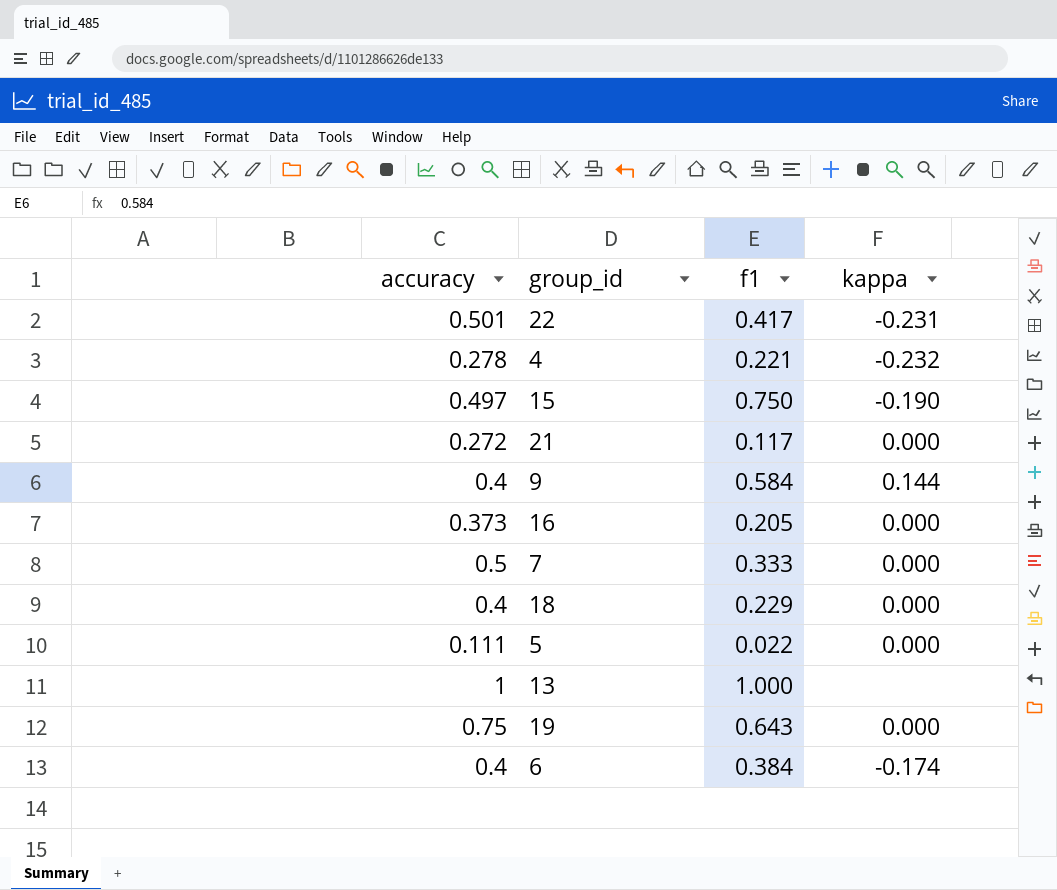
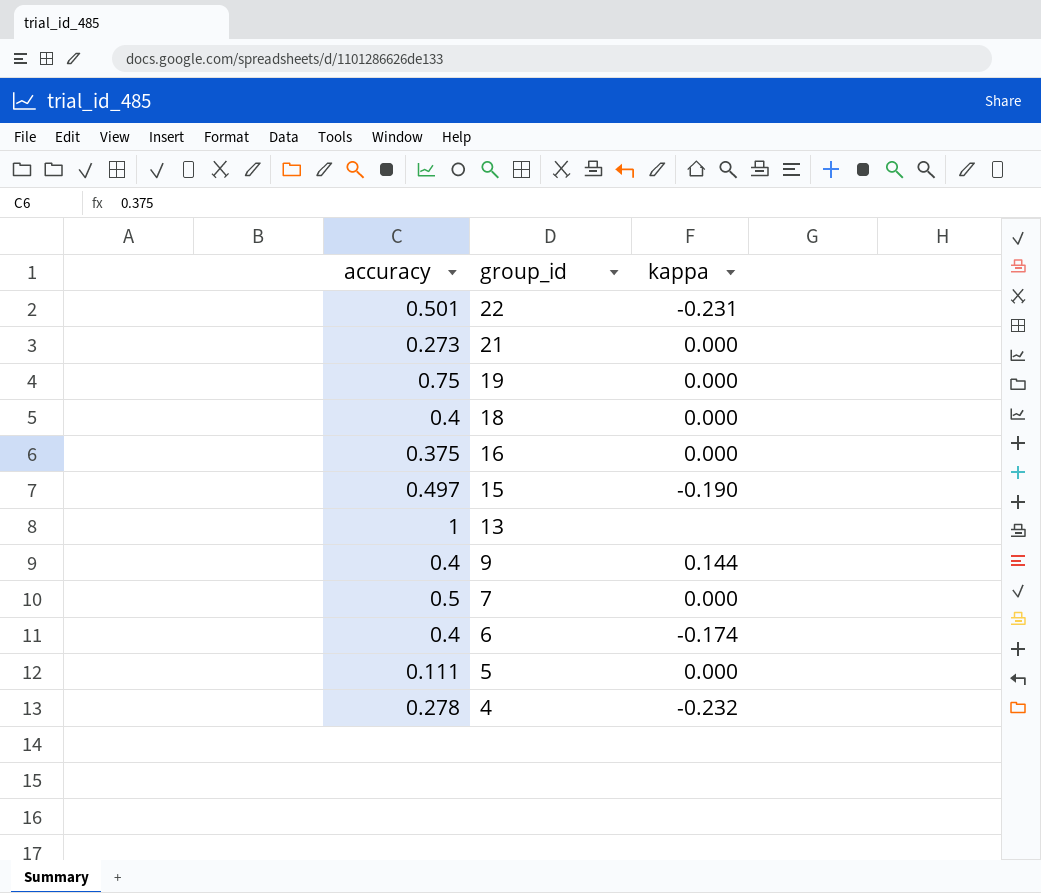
row order: none -> group_id descending
column f1 | position: 3 -> none
21 | accuracy: 0.272 -> 0.273
16 | accuracy: 0.373 -> 0.375

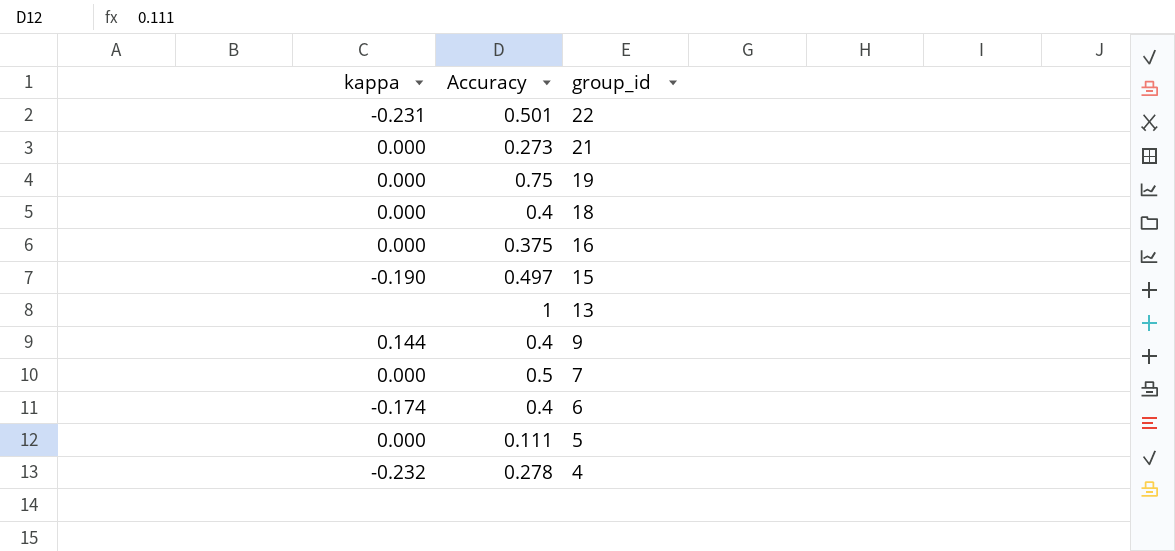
column kappa | position: 3 -> 1
column name: accuracy -> Accuracy

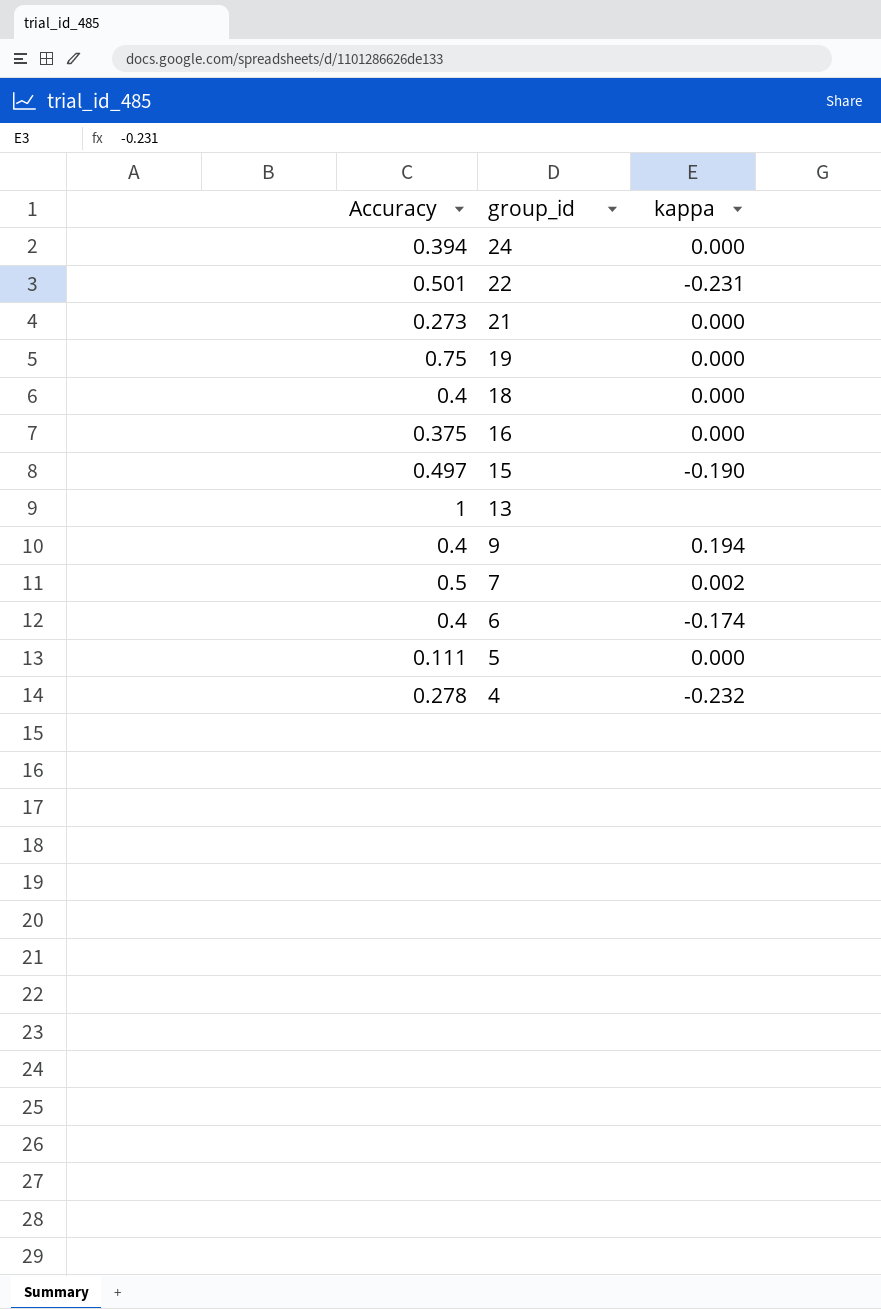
column kappa | position: 1 -> 3
row 24: none -> 0.394 | 0.000
9 | kappa: 0.144 -> 0.194
7 | kappa: 0.000 -> 0.002

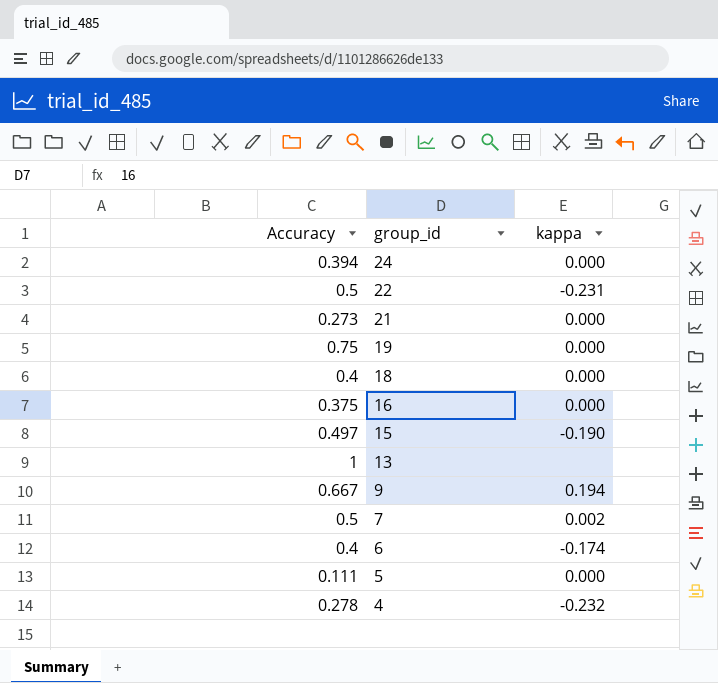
22 | Accuracy: 0.501 -> 0.5
9 | Accuracy: 0.4 -> 0.667

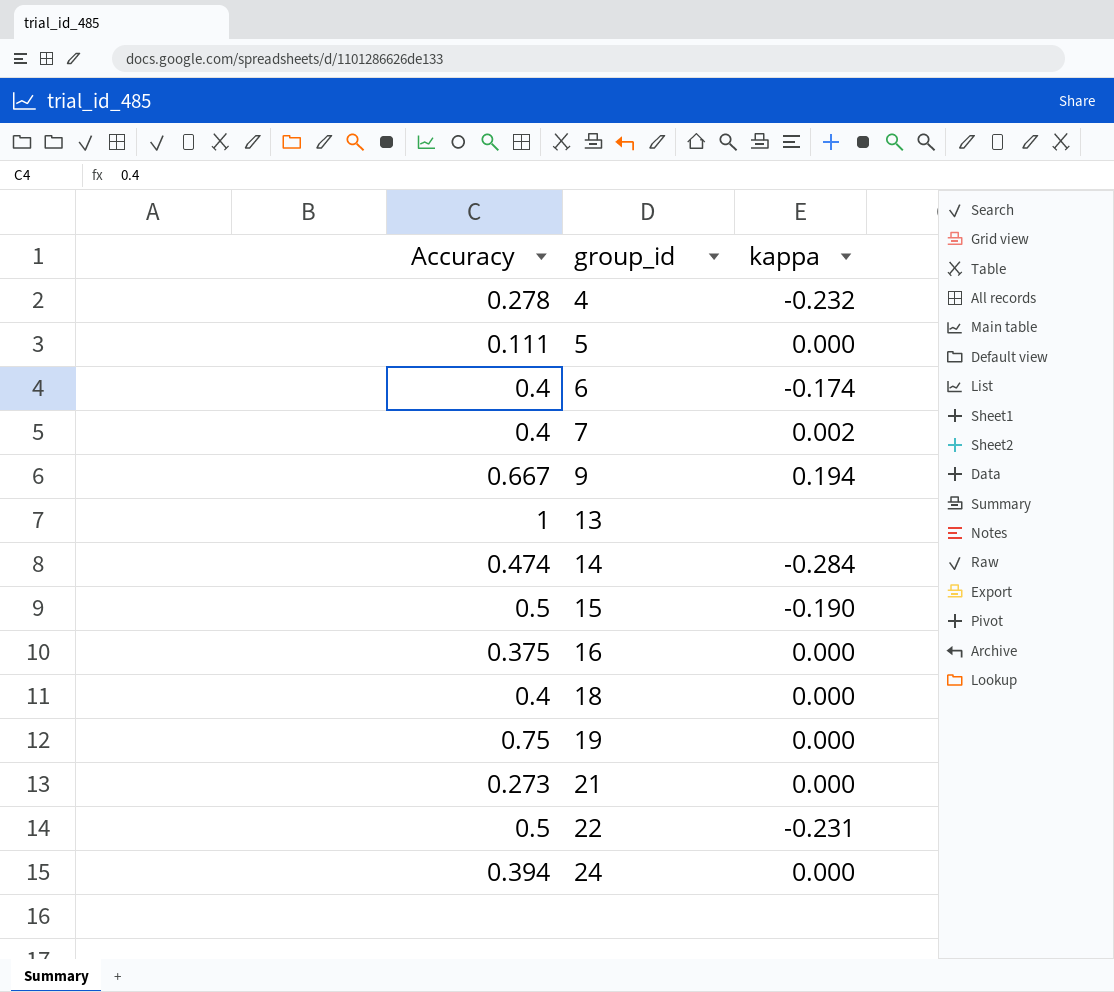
row order: group_id descending -> group_id ascending
7 | Accuracy: 0.5 -> 0.4
row 14: none -> 0.474 | -0.284
15 | Accuracy: 0.497 -> 0.5

